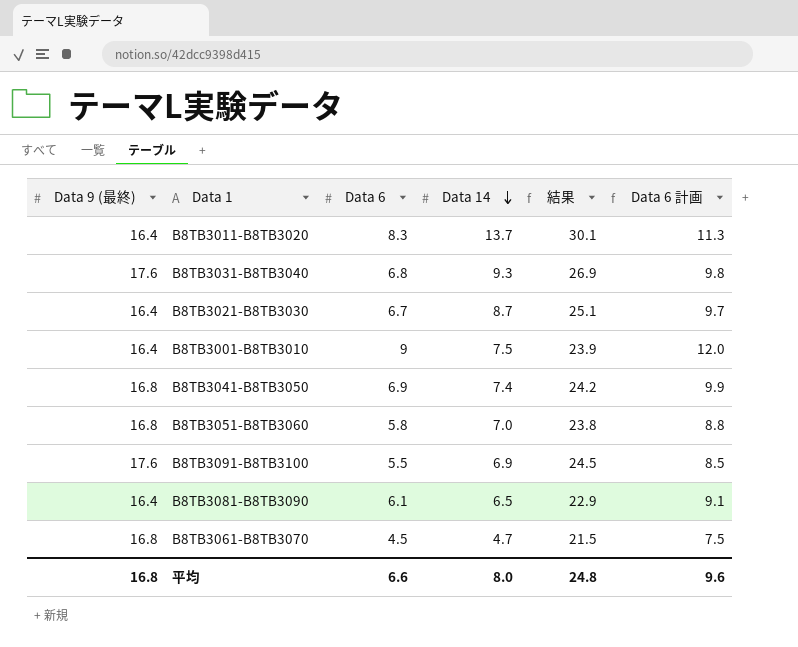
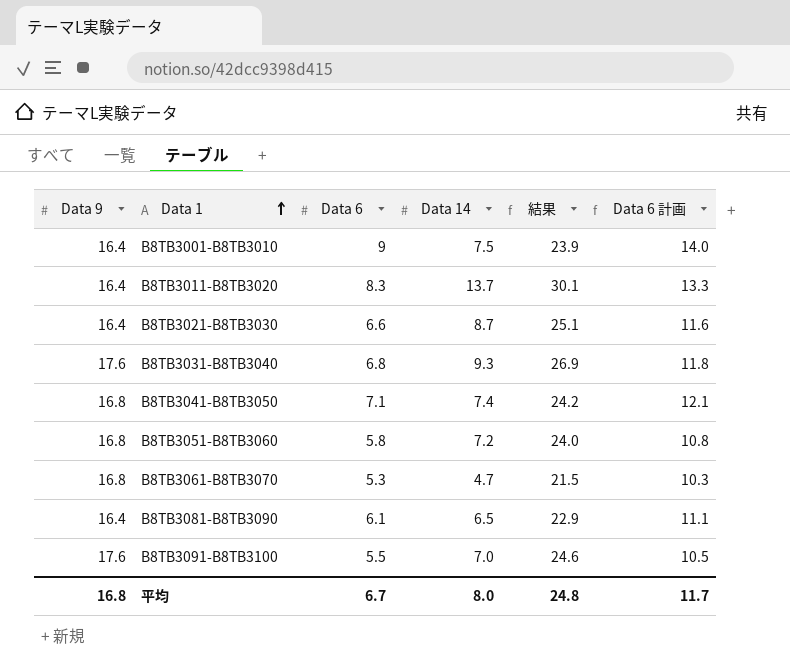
row order: Data 14 descending -> Data 1 ascending
column name: Data 9 (最終) -> Data 9
column Data 6 計画 | formula: [Data 6] + 3 -> [Data 6] + 5
B8TB3021-B8TB3030 | Data 6: 6.7 -> 6.6
B8TB3041-B8TB3050 | Data 6: 6.9 -> 7.1
B8TB3051-B8TB3060 | Data 14: 7.0 -> 7.2
B8TB3051-B8TB3060 | 結果: 23.8 -> 24.0
B8TB3061-B8TB3070 | Data 6: 4.5 -> 5.3
B8TB3091-B8TB3100 | Data 14: 6.9 -> 7.0
B8TB3091-B8TB3100 | 結果: 24.5 -> 24.6
平均 | Data 6: 6.6 -> 6.7
平均 | Data 6 計画: 9.6 -> 11.7

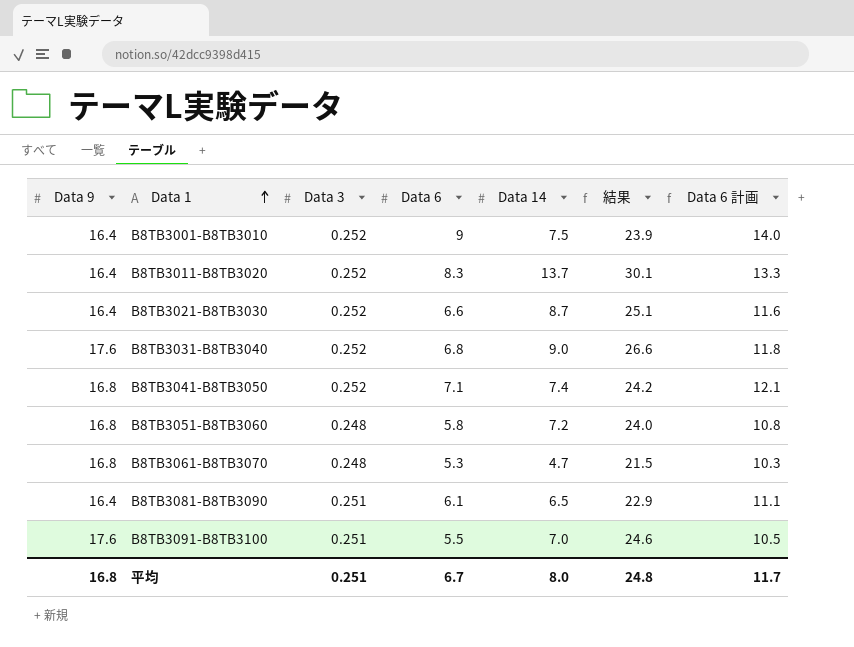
column Data 3 | position: none -> 3
B8TB3031-B8TB3040 | Data 14: 9.3 -> 9.0
B8TB3031-B8TB3040 | 結果: 26.9 -> 26.6

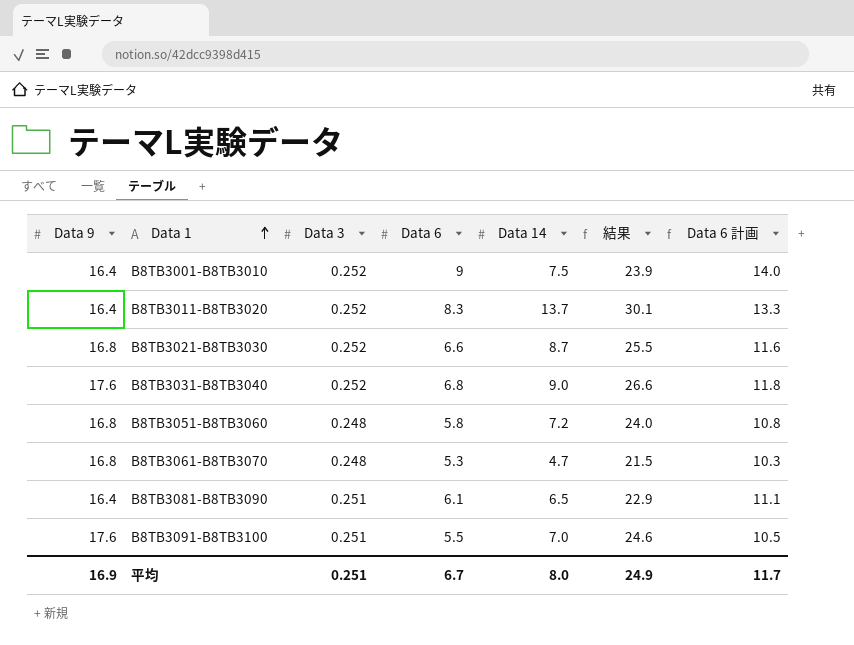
row B8TB3041-B8TB3050: 16.8 | 0.252 | 7.1 | 7.4 | 24.2 | 12.1 -> none
B8TB3021-B8TB3030 | Data 9: 16.4 -> 16.8
B8TB3021-B8TB3030 | 結果: 25.1 -> 25.5
平均 | Data 9: 16.8 -> 16.9
平均 | 結果: 24.8 -> 24.9

